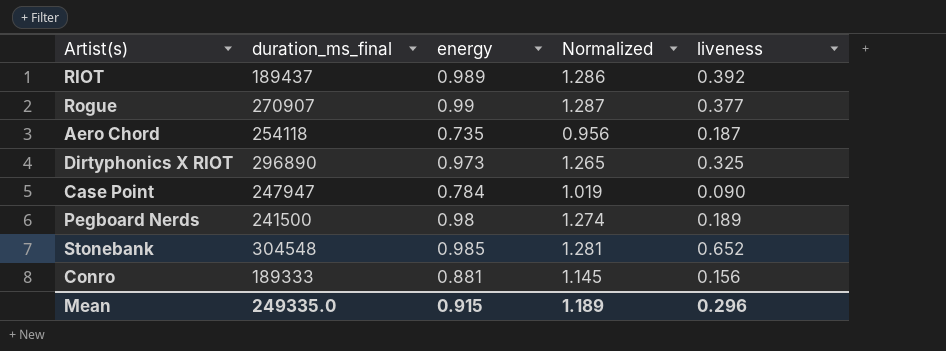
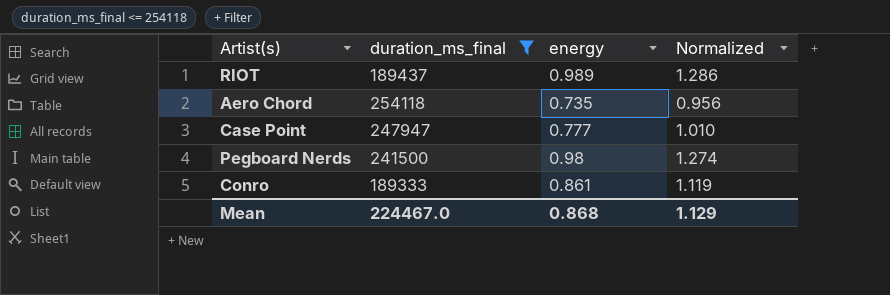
filter: none -> duration_ms_final <= 254118
column liveness | position: 5 -> none
Case Point | energy: 0.784 -> 0.777
Case Point | Normalized: 1.019 -> 1.010
Conro | energy: 0.881 -> 0.861
Conro | Normalized: 1.145 -> 1.119
Mean | duration_ms_final: 249335.0 -> 224467.0
Mean | energy: 0.915 -> 0.868
Mean | Normalized: 1.189 -> 1.129

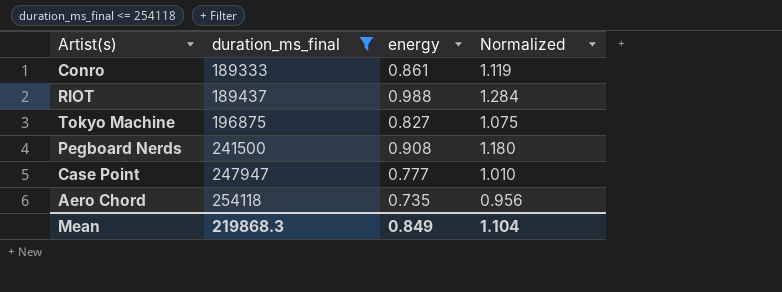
row order: none -> duration_ms_final ascending
RIOT | energy: 0.989 -> 0.988
RIOT | Normalized: 1.286 -> 1.284
row Tokyo Machine: none -> 196875 | 0.827 | 1.075
Pegboard Nerds | energy: 0.98 -> 0.908
Pegboard Nerds | Normalized: 1.274 -> 1.180
Mean | duration_ms_final: 224467.0 -> 219868.3
Mean | energy: 0.868 -> 0.849
Mean | Normalized: 1.129 -> 1.104

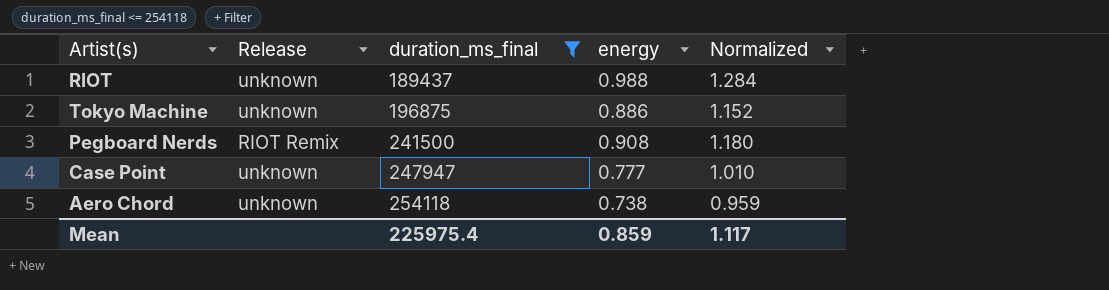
column Release | position: none -> 2
row Conro: 189333 | 0.861 | 1.119 -> none
Tokyo Machine | energy: 0.827 -> 0.886
Tokyo Machine | Normalized: 1.075 -> 1.152
Aero Chord | energy: 0.735 -> 0.738
Aero Chord | Normalized: 0.956 -> 0.959
Mean | duration_ms_final: 219868.3 -> 225975.4
Mean | energy: 0.849 -> 0.859
Mean | Normalized: 1.104 -> 1.117

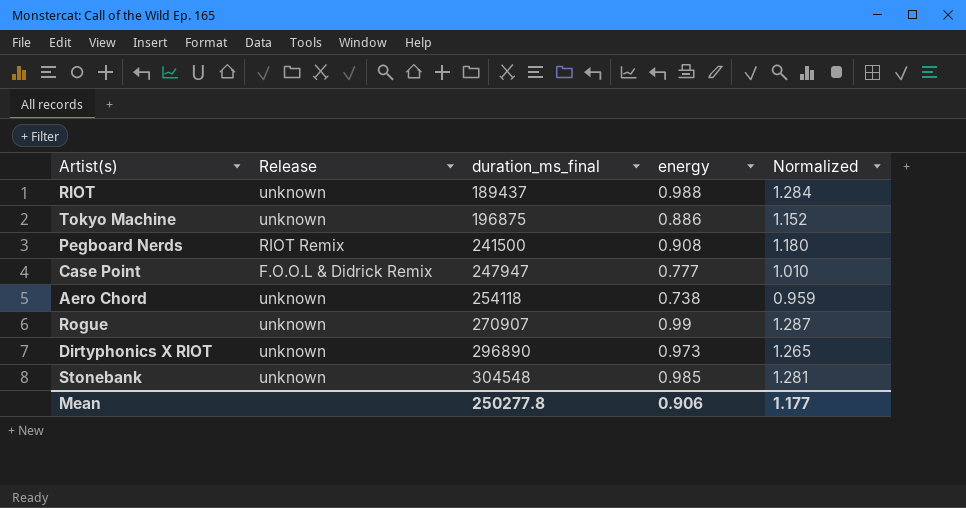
filter: duration_ms_final <= 254118 -> none
Case Point | Release: unknown -> F.O.O.L & Didrick Remix
Mean | duration_ms_final: 225975.4 -> 250277.8
Mean | energy: 0.859 -> 0.906
Mean | Normalized: 1.117 -> 1.177

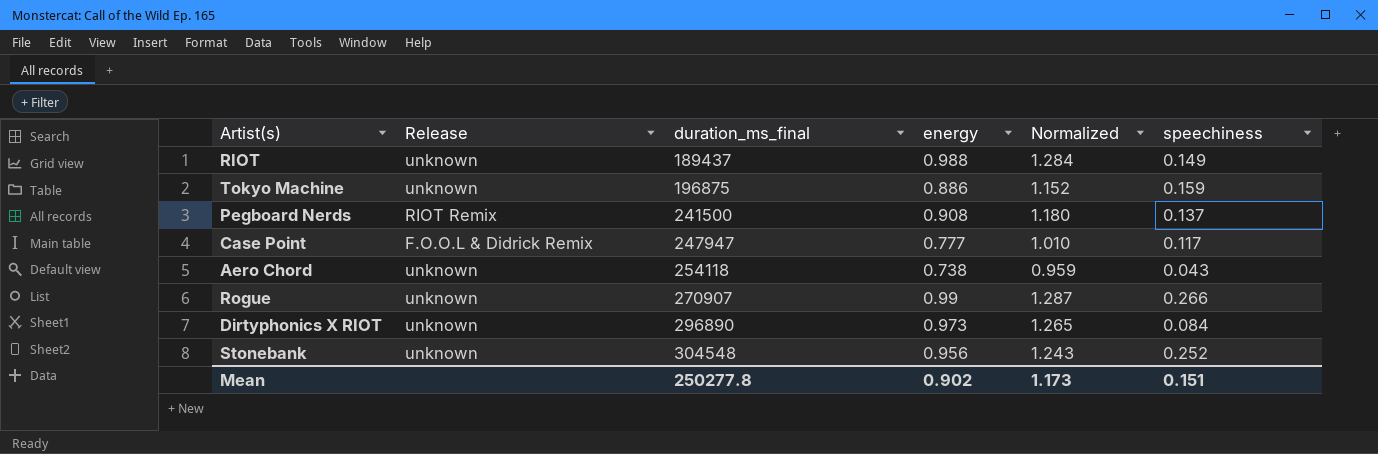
column speechiness | position: none -> 6
Stonebank | energy: 0.985 -> 0.956
Stonebank | Normalized: 1.281 -> 1.243
Mean | energy: 0.906 -> 0.902
Mean | Normalized: 1.177 -> 1.173

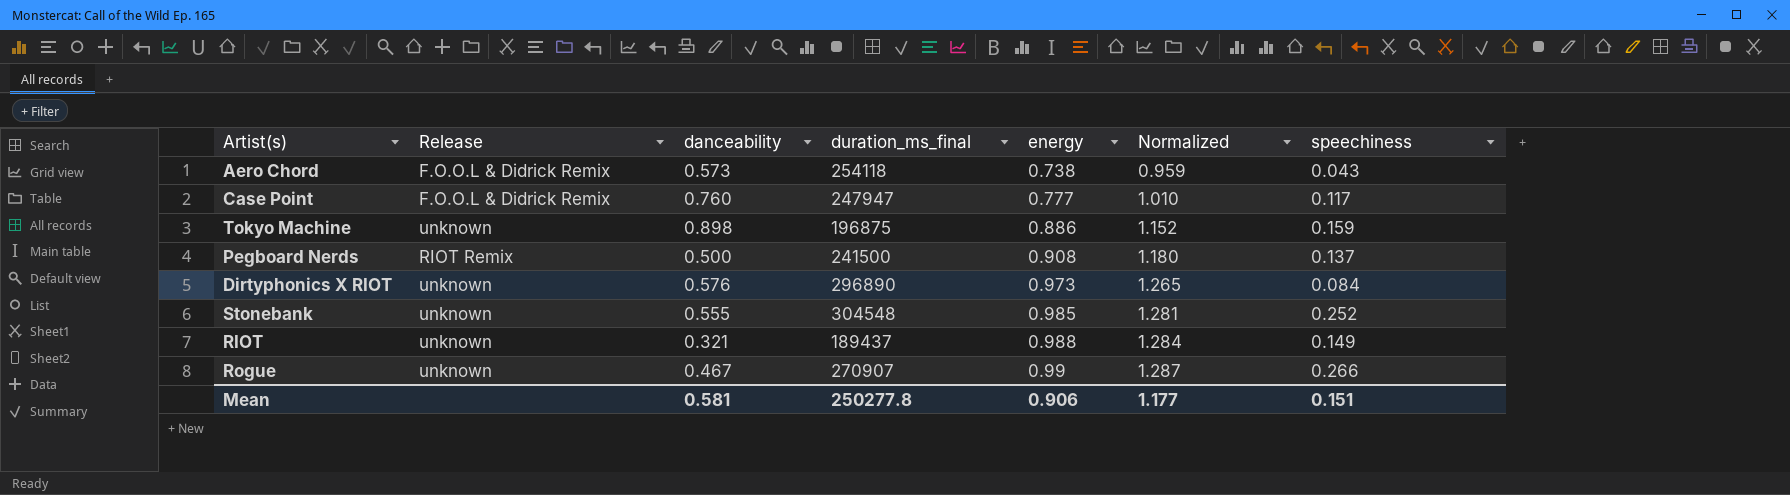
row order: duration_ms_final ascending -> energy ascending
column danceability | position: none -> 3
Aero Chord | Release: unknown -> F.O.O.L & Didrick Remix
Stonebank | energy: 0.956 -> 0.985
Stonebank | Normalized: 1.243 -> 1.281
Mean | energy: 0.902 -> 0.906
Mean | Normalized: 1.173 -> 1.177

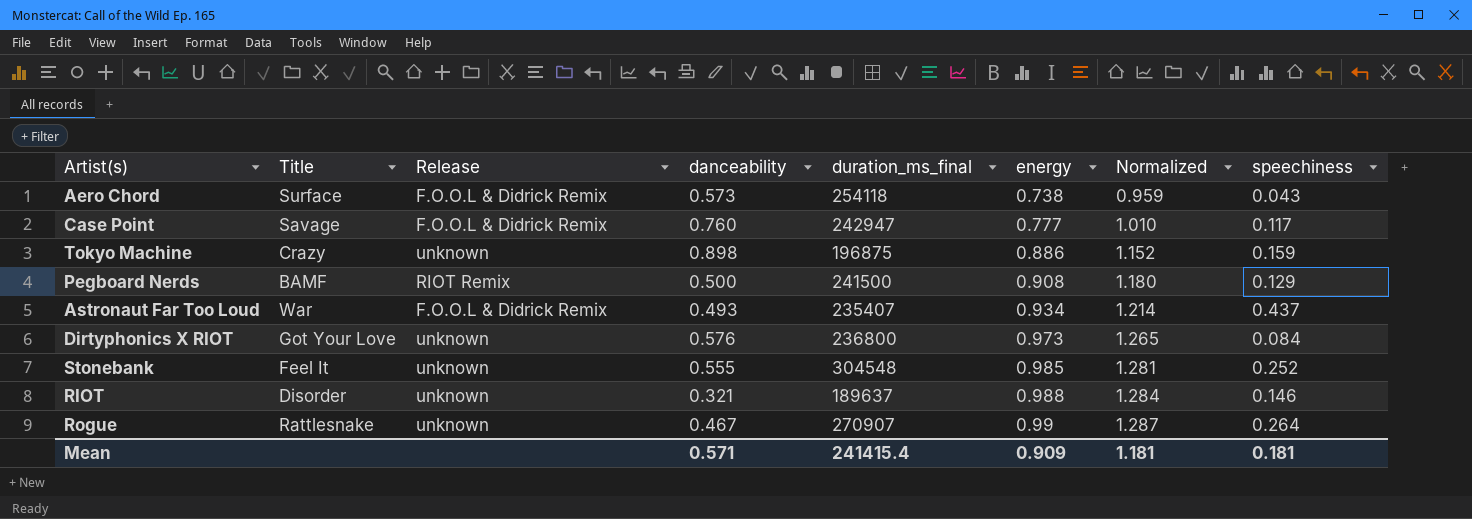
column Title | position: none -> 2
Case Point | duration_ms_final: 247947 -> 242947
Pegboard Nerds | speechiness: 0.137 -> 0.129
row Astronaut Far Too Loud: none -> War | F.O.O.L & Didrick Remix | 0.493 | 235407 | 0.934 | 1.214 | 0.437
Dirtyphonics X RIOT | duration_ms_final: 296890 -> 236800
RIOT | duration_ms_final: 189437 -> 189637
RIOT | speechiness: 0.149 -> 0.146
Rogue | speechiness: 0.266 -> 0.264
Mean | danceability: 0.581 -> 0.571
Mean | duration_ms_final: 250277.8 -> 241415.4
Mean | energy: 0.906 -> 0.909
Mean | Normalized: 1.177 -> 1.181
Mean | speechiness: 0.151 -> 0.181

